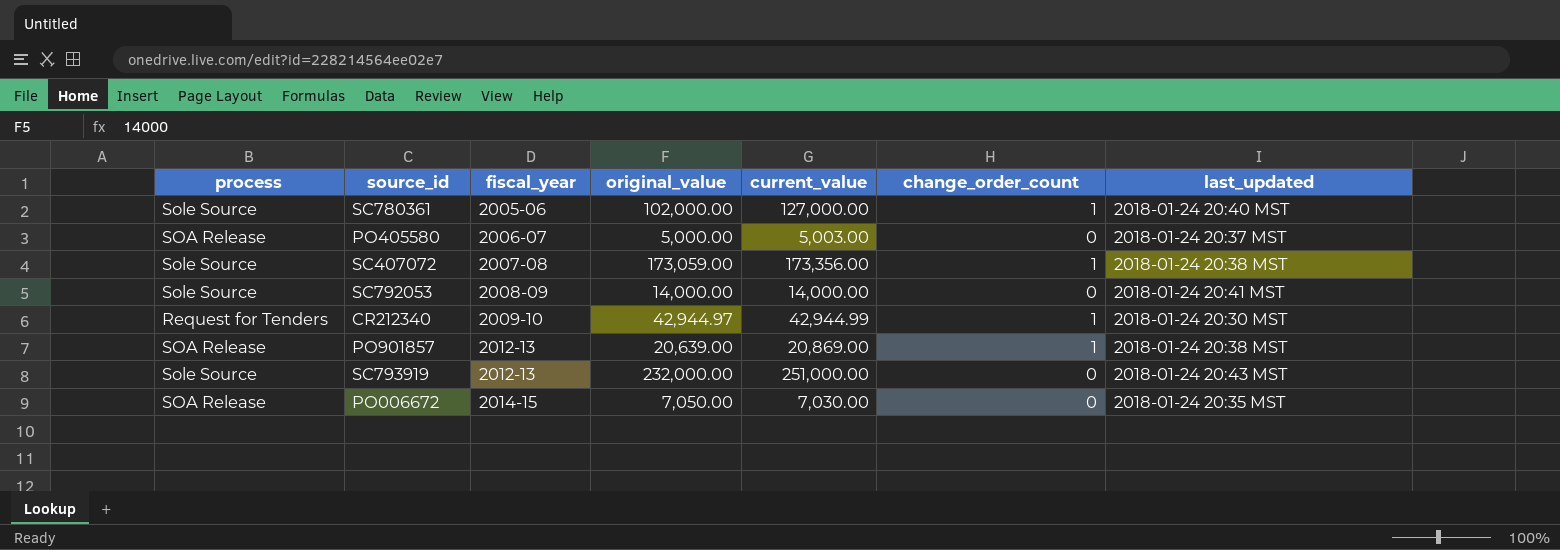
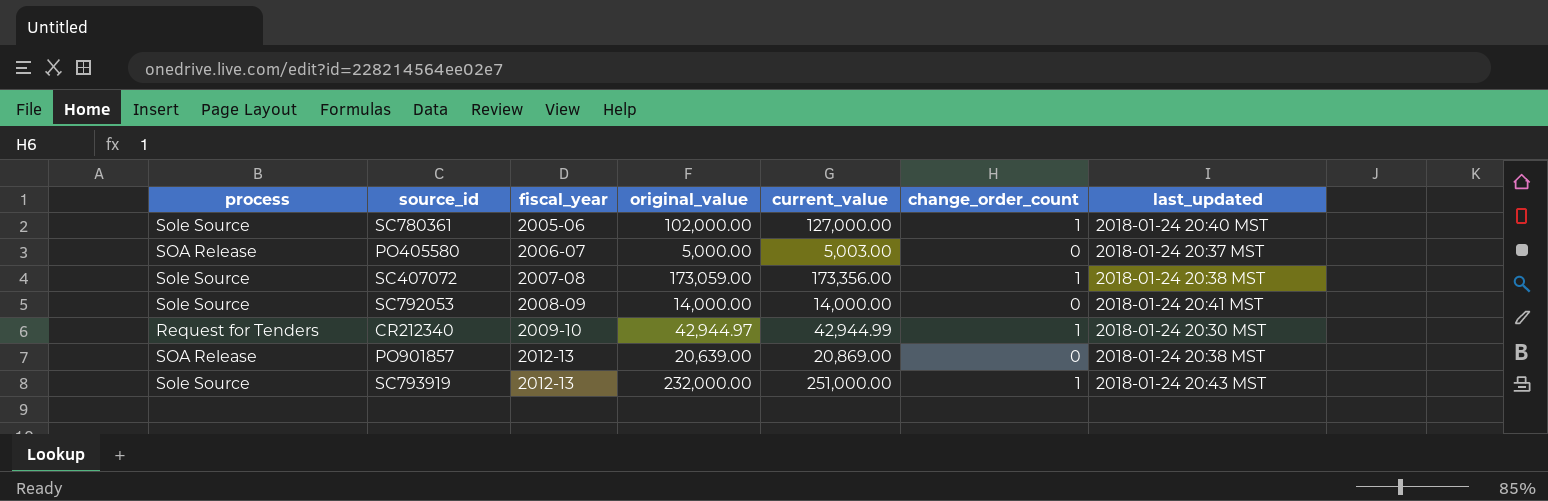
row PO006672: SOA Release | 2014-15 | 7,050.00 | 7,030.00 | 0 | 2018-01-24 20:35 MST -> none
PO901857 | change_order_count: 1 -> 0
SC793919 | change_order_count: 0 -> 1

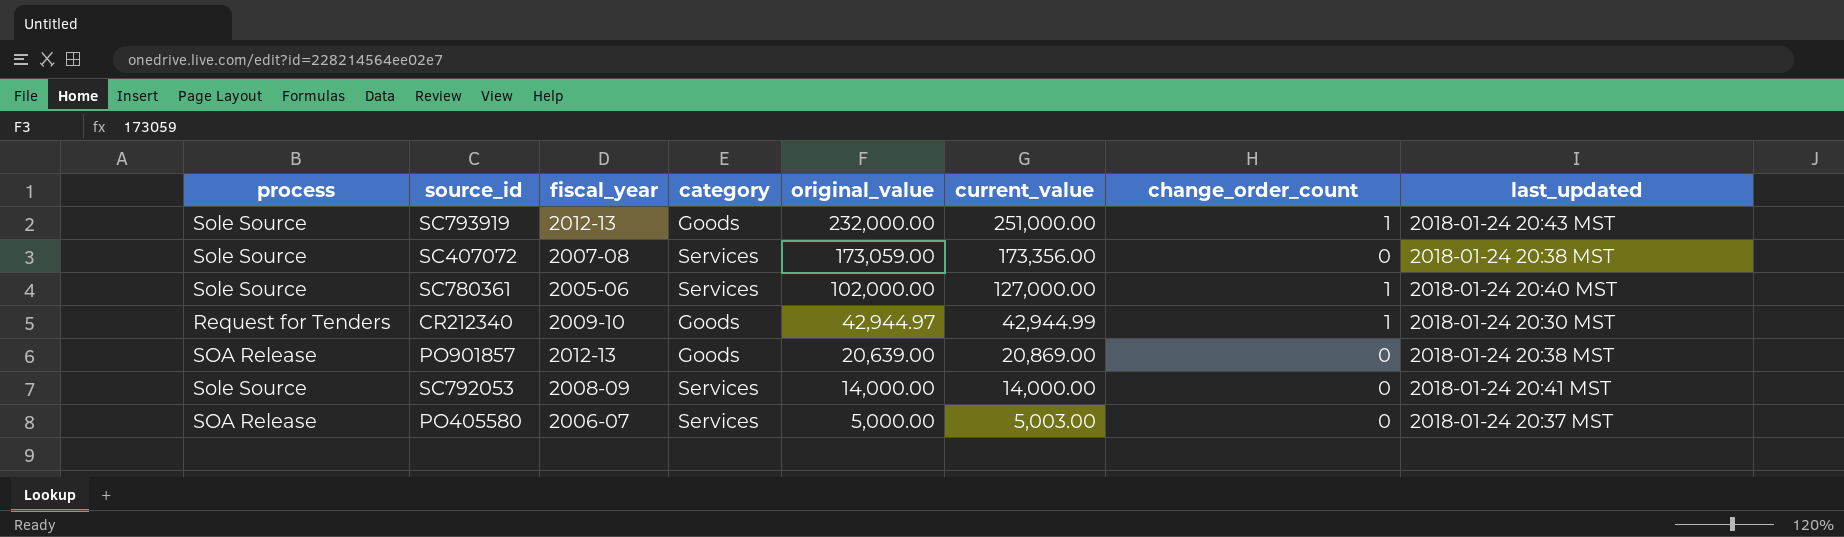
row order: fiscal_year ascending -> original_value descending
column category | position: none -> 4
SC407072 | change_order_count: 1 -> 0

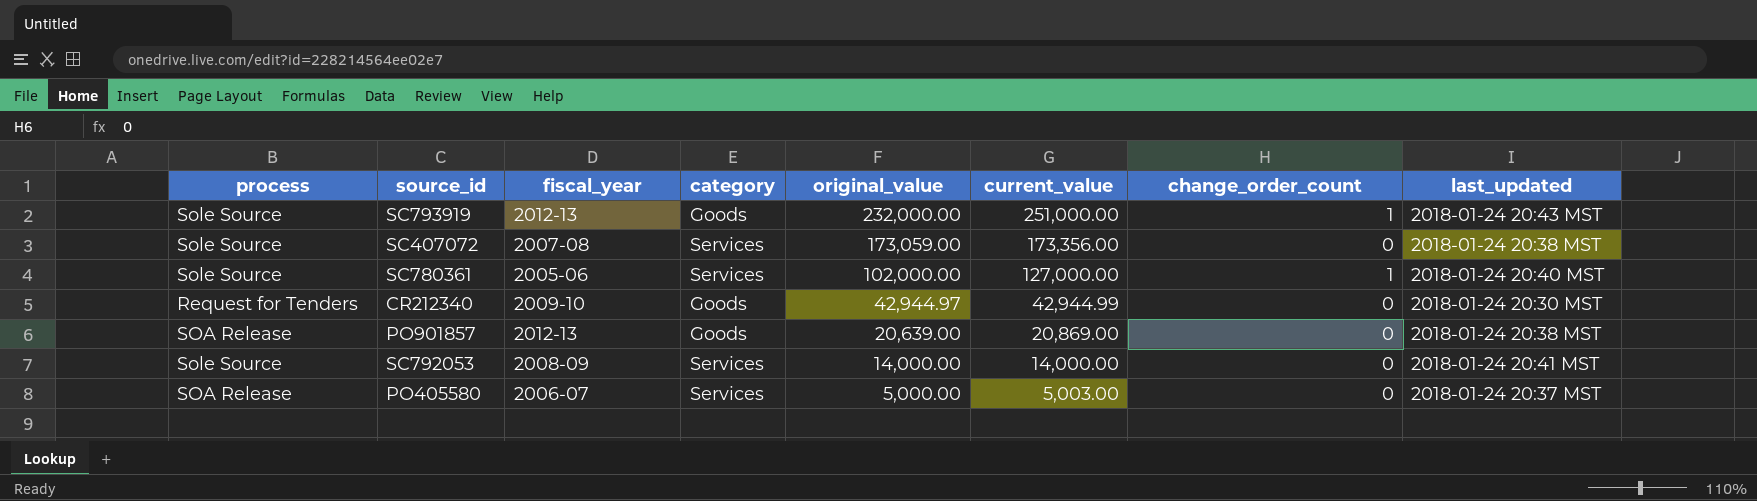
CR212340 | change_order_count: 1 -> 0

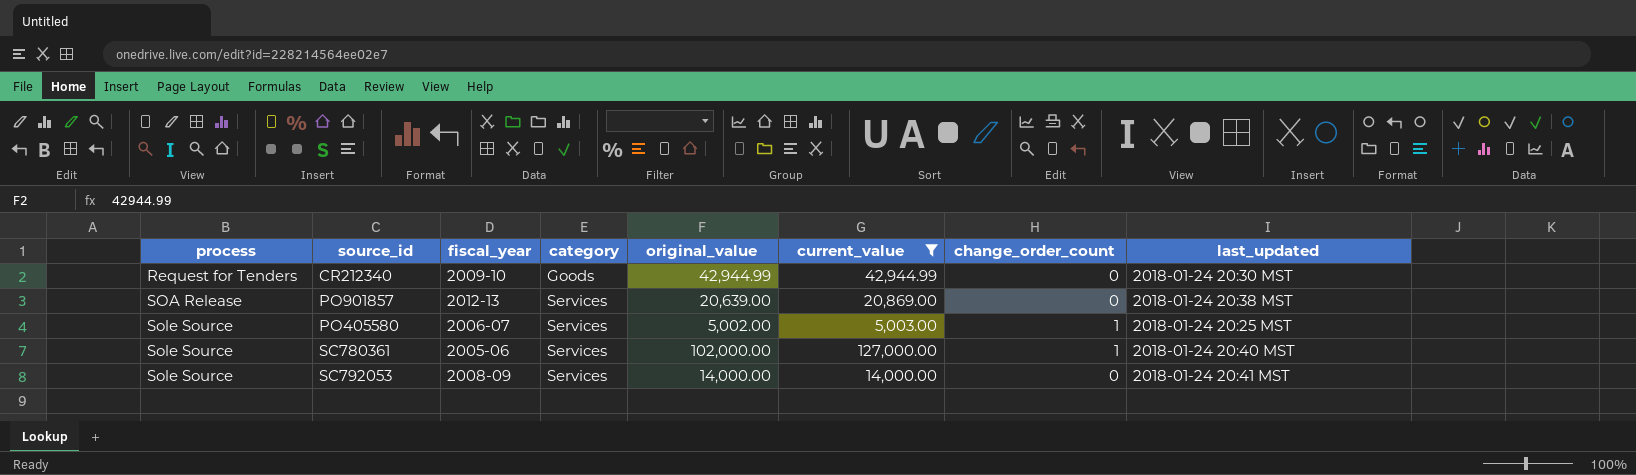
filter: none -> current_value <= 127,000.00
row order: original_value descending -> process ascending
CR212340 | original_value: 42,944.97 -> 42,944.99
PO901857 | category: Goods -> Services
PO405580 | process: SOA Release -> Sole Source
PO405580 | original_value: 5,000.00 -> 5,002.00
PO405580 | change_order_count: 0 -> 1
PO405580 | last_updated: 2018-01-24 20:37 MST -> 2018-01-24 20:25 MST

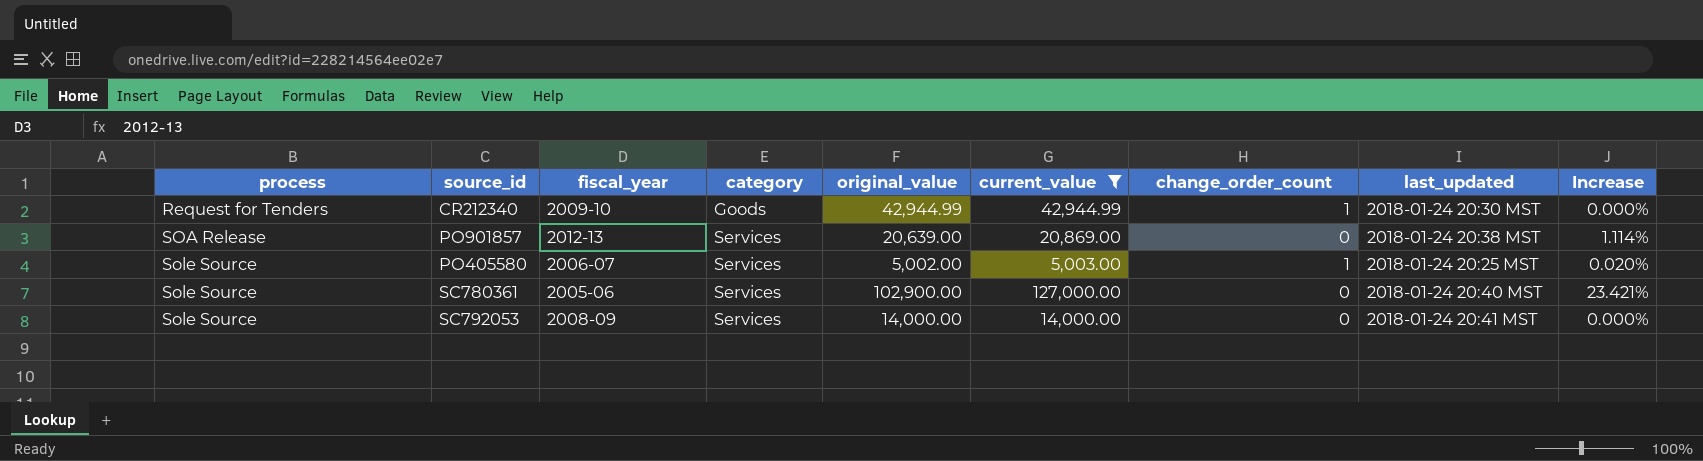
column Increase | formula: none -> ([current_value] - [original_value]) / [original_value]
CR212340 | change_order_count: 0 -> 1
SC780361 | original_value: 102,000.00 -> 102,900.00
SC780361 | change_order_count: 1 -> 0

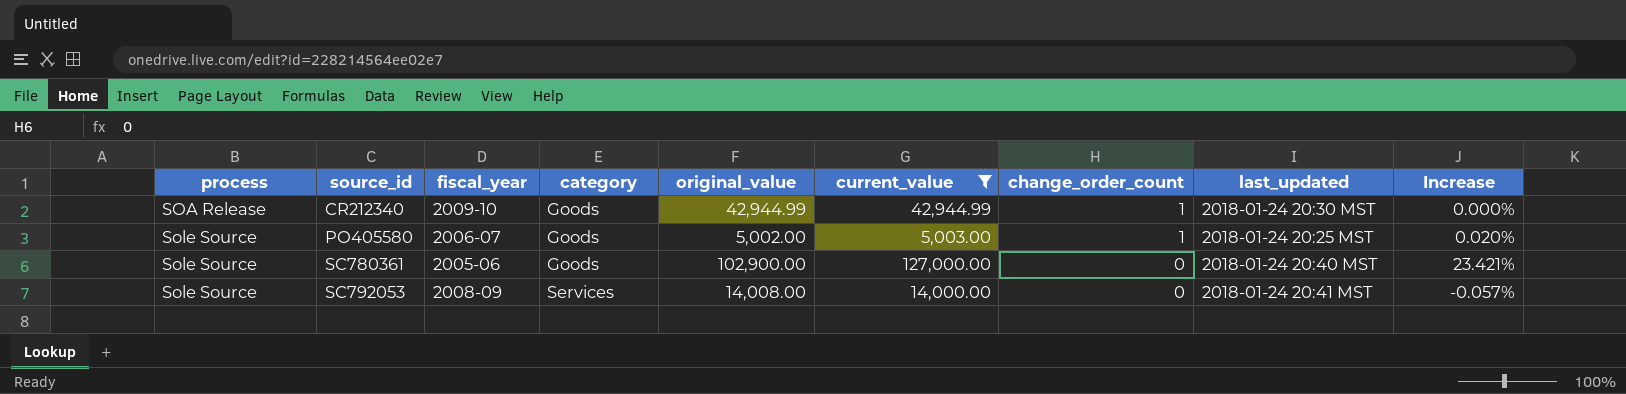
row PO901857: SOA Release | 2012-13 | Services | 20,639.00 | 20,869.00 | 0 | 2018-01-24 20:38 MST | 1.114% -> none
CR212340 | process: Request for Tenders -> SOA Release
PO405580 | category: Services -> Goods
SC780361 | category: Services -> Goods
SC792053 | original_value: 14,000.00 -> 14,008.00
SC792053 | Increase: 0.000% -> -0.057%

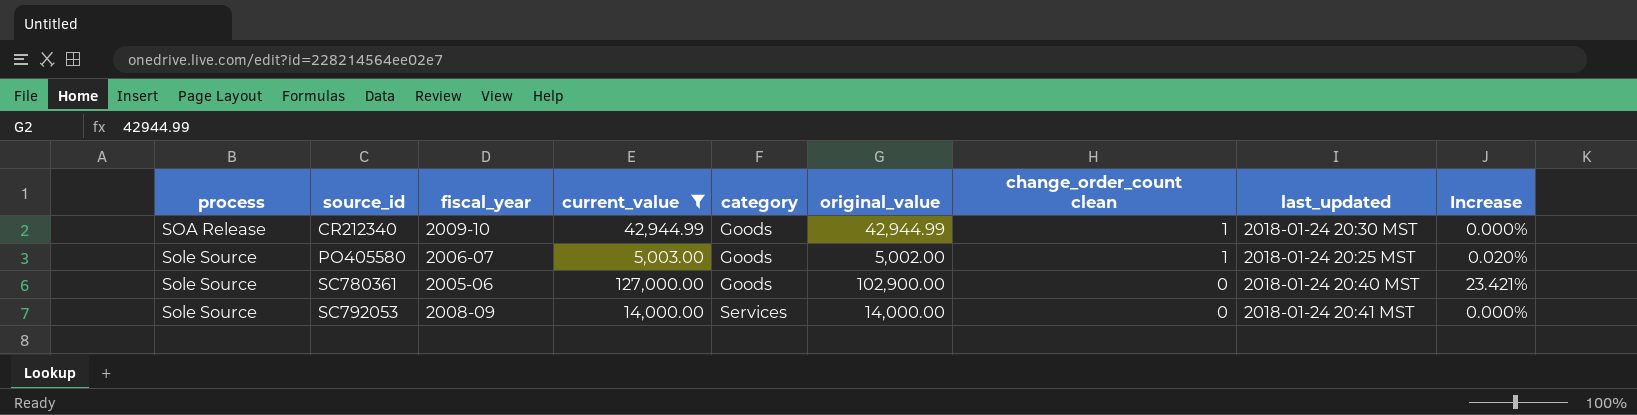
column current_value | position: 6 -> 4
column name: change_order_count -> change_order_count clean
SC792053 | original_value: 14,008.00 -> 14,000.00
SC792053 | Increase: -0.057% -> 0.000%

